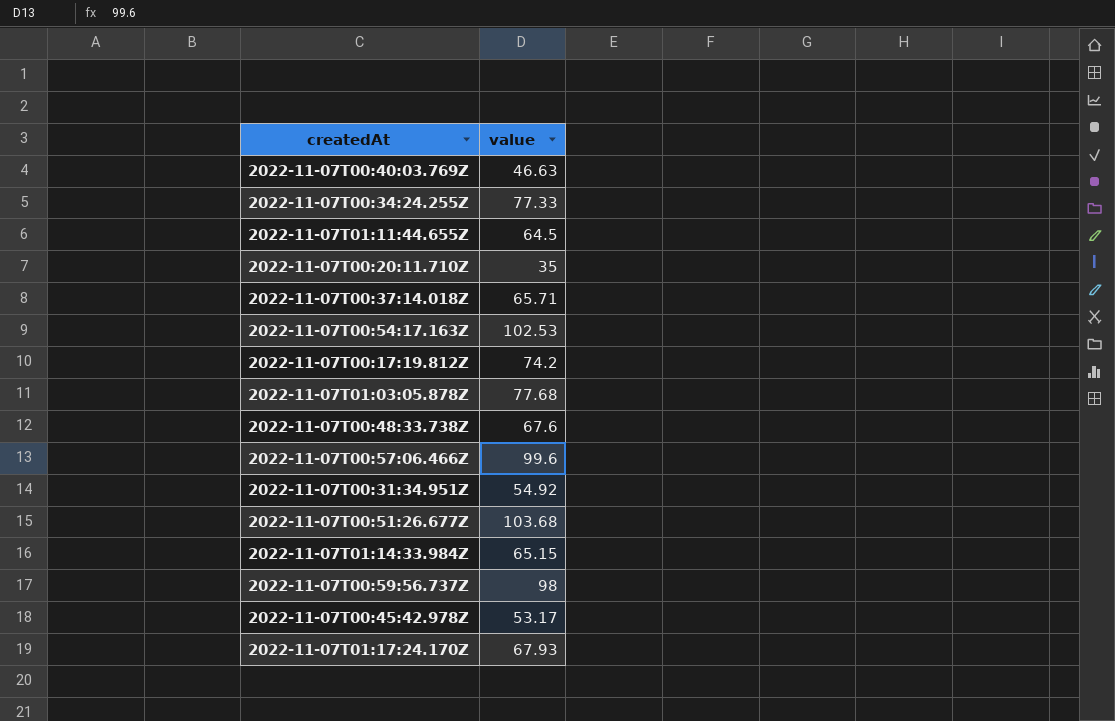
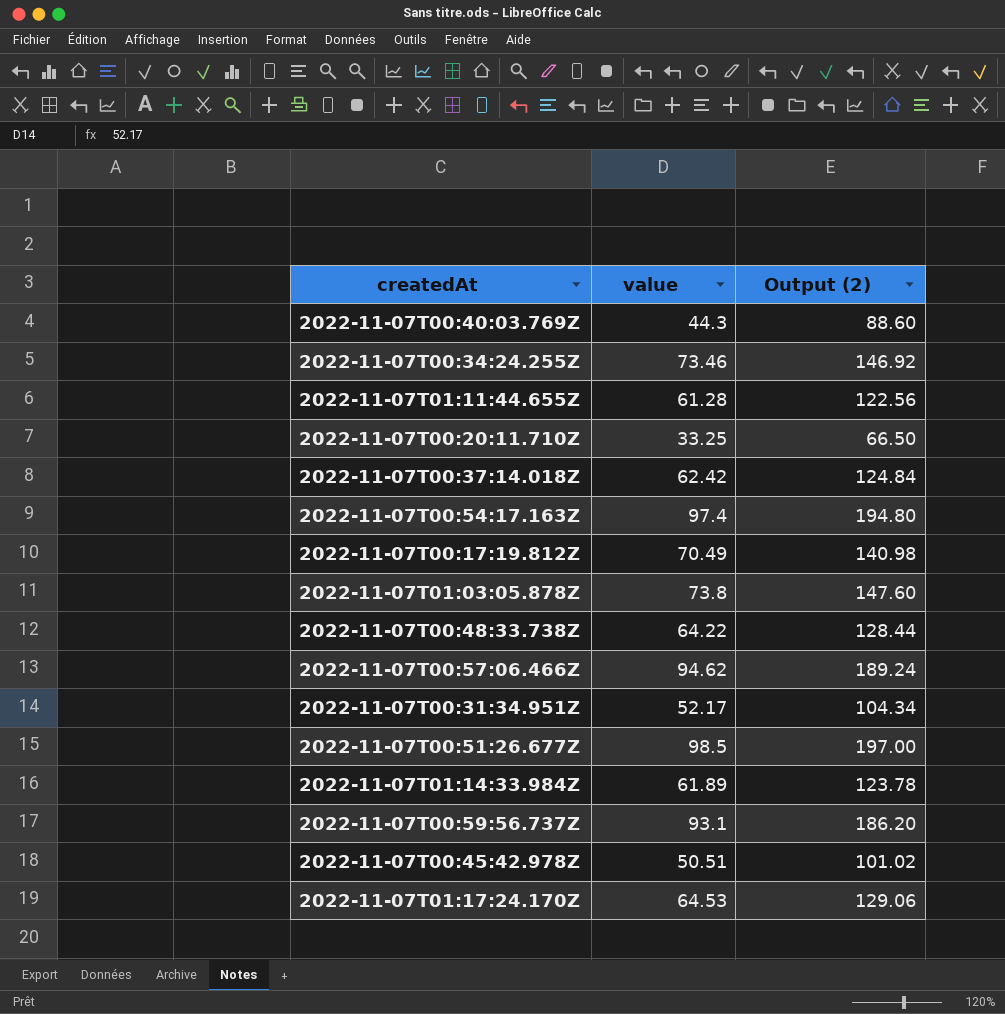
column Output (2) | formula: none -> [value] * 2
2022-11-07T00:40:03.769Z | value: 46.63 -> 44.3
2022-11-07T00:34:24.255Z | value: 77.33 -> 73.46
2022-11-07T01:11:44.655Z | value: 64.5 -> 61.28
2022-11-07T00:20:11.710Z | value: 35 -> 33.25
2022-11-07T00:37:14.018Z | value: 65.71 -> 62.42
2022-11-07T00:54:17.163Z | value: 102.53 -> 97.4
2022-11-07T00:17:19.812Z | value: 74.2 -> 70.49
2022-11-07T01:03:05.878Z | value: 77.68 -> 73.8
2022-11-07T00:48:33.738Z | value: 67.6 -> 64.22
2022-11-07T00:57:06.466Z | value: 99.6 -> 94.62
2022-11-07T00:31:34.951Z | value: 54.92 -> 52.17
2022-11-07T00:51:26.677Z | value: 103.68 -> 98.5
2022-11-07T01:14:33.984Z | value: 65.15 -> 61.89
2022-11-07T00:59:56.737Z | value: 98 -> 93.1
2022-11-07T00:45:42.978Z | value: 53.17 -> 50.51
2022-11-07T01:17:24.170Z | value: 67.93 -> 64.53

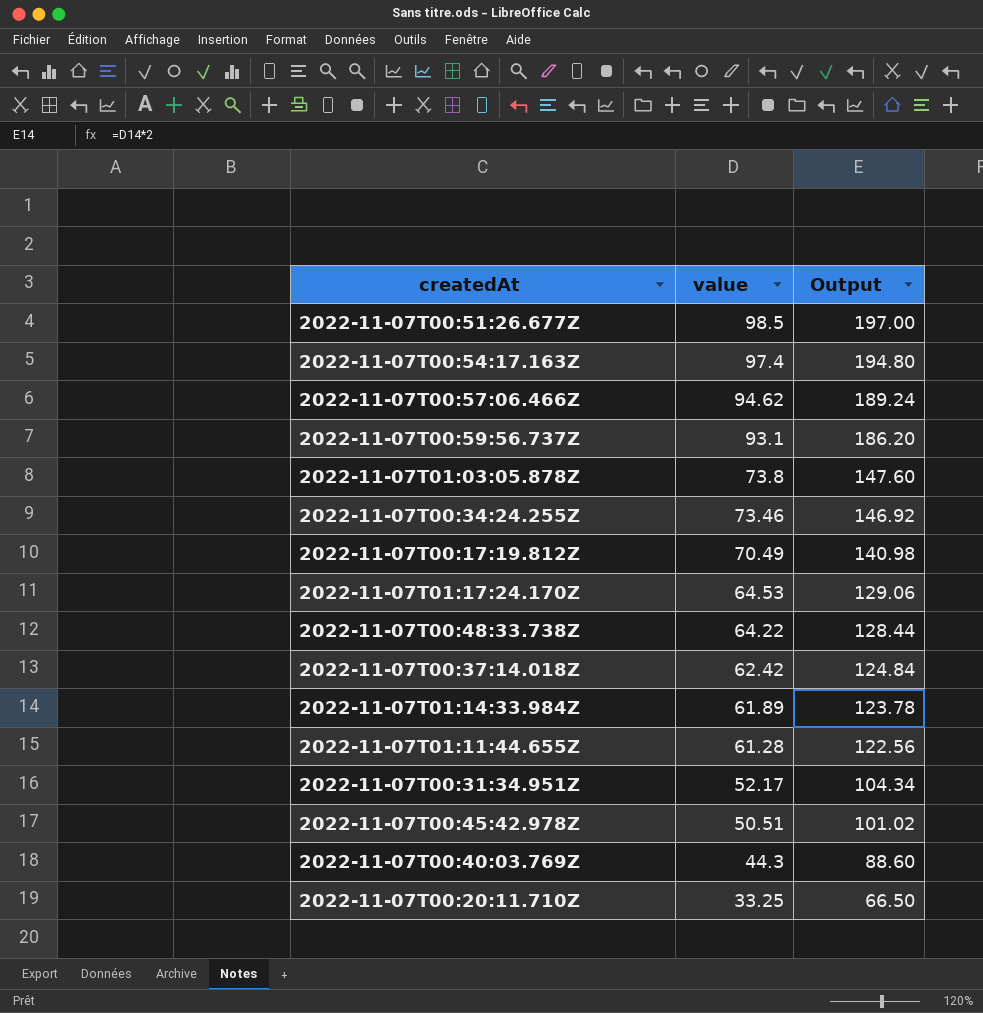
row order: none -> value descending
column name: Output (2) -> Output

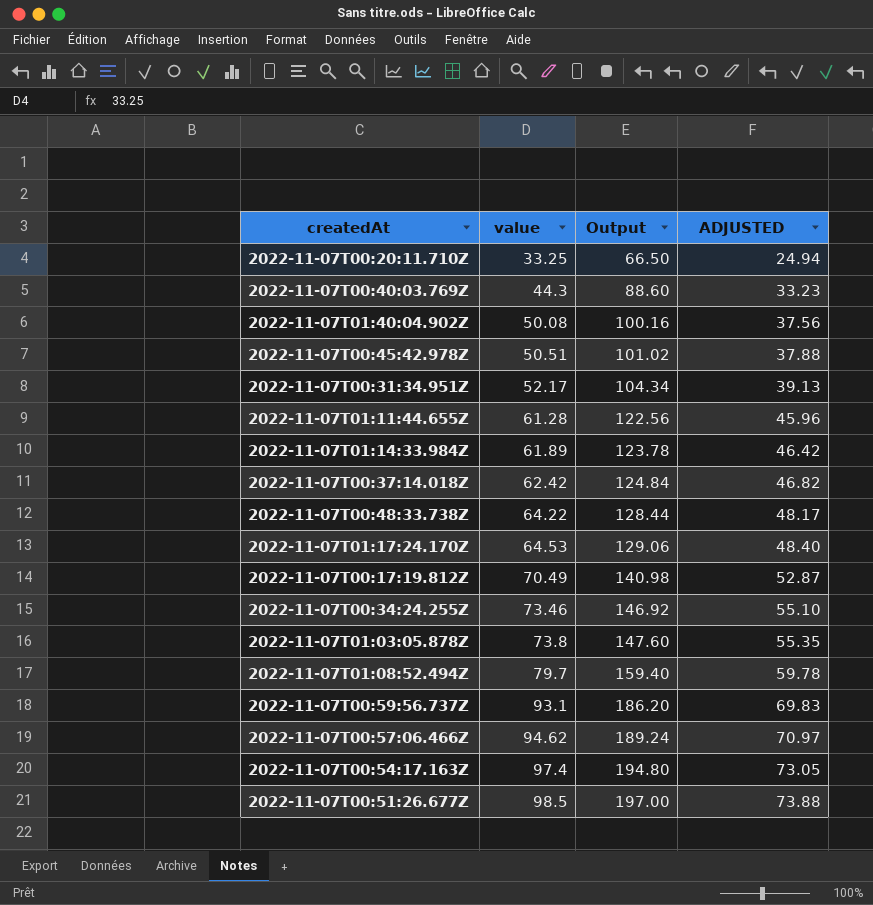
row order: value descending -> value ascending
column ADJUSTED | formula: none -> [value] * 0.75
row 2022-11-07T01:40:04.902Z: none -> 50.08 | 100.16 | 37.56
row 2022-11-07T01:08:52.494Z: none -> 79.7 | 159.40 | 59.78

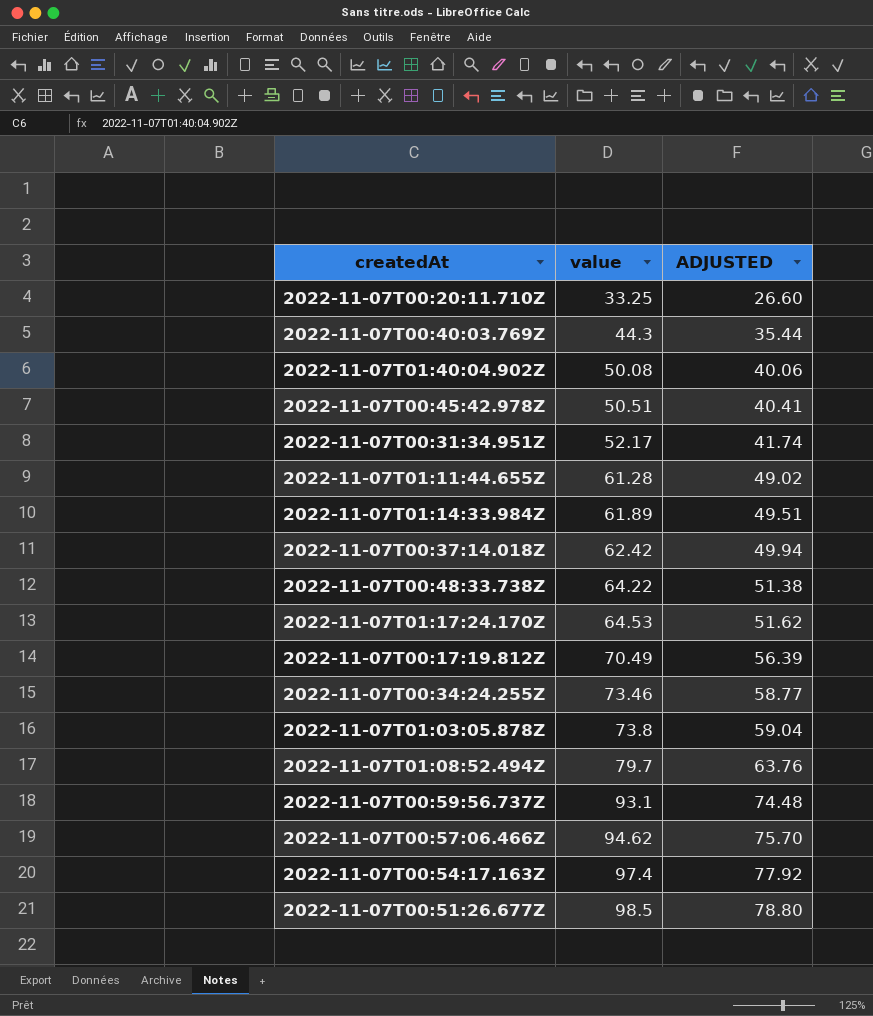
column Output | formula: [value] * 2 -> none
column ADJUSTED | formula: [value] * 0.75 -> [value] * 0.8

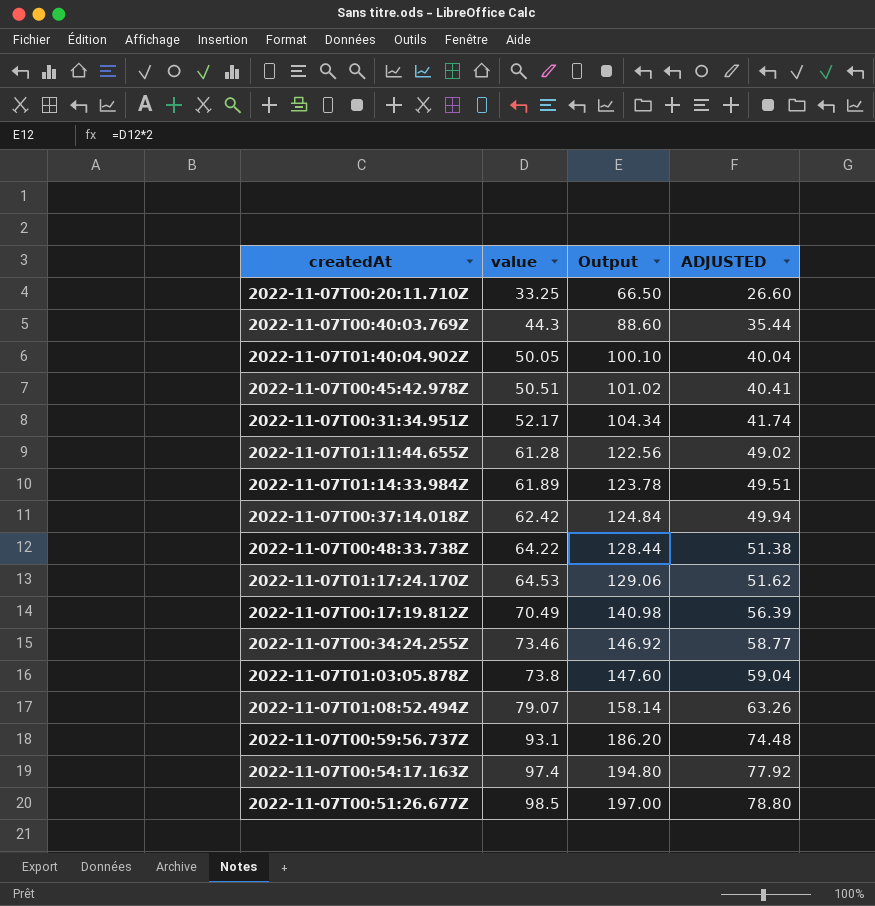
column Output | formula: none -> [value] * 2
row 2022-11-07T00:57:06.466Z: 94.62 | 75.70 -> none
2022-11-07T01:40:04.902Z | value: 50.08 -> 50.05
2022-11-07T01:40:04.902Z | ADJUSTED: 40.06 -> 40.04
2022-11-07T01:08:52.494Z | value: 79.7 -> 79.07
2022-11-07T01:08:52.494Z | ADJUSTED: 63.76 -> 63.26

